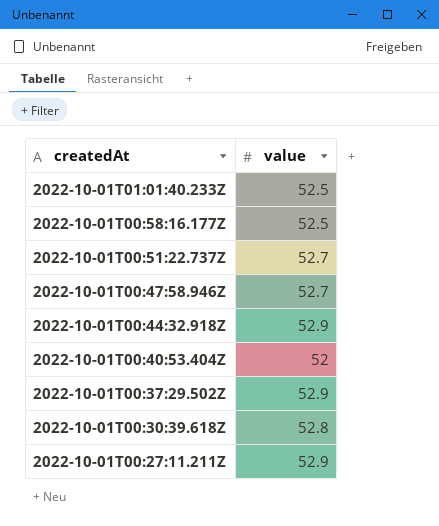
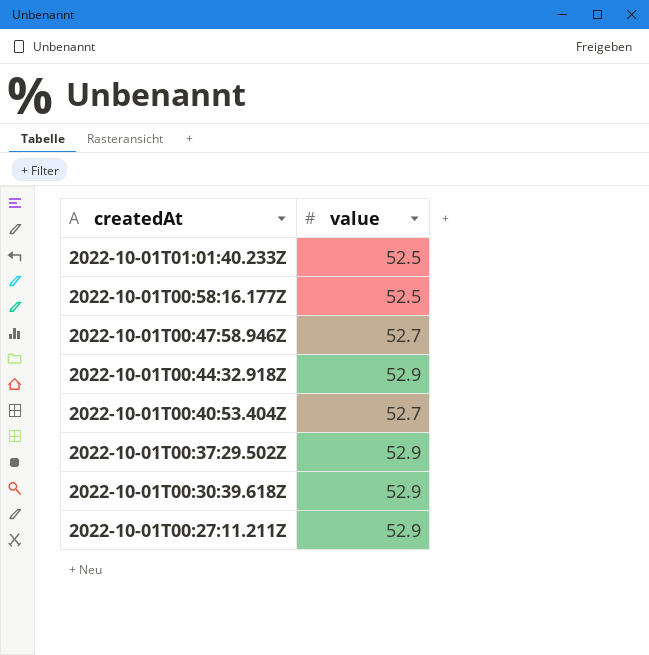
row 2022-10-01T00:51:22.737Z: 52.7 -> none
2022-10-01T00:40:53.404Z | value: 52 -> 52.7
2022-10-01T00:30:39.618Z | value: 52.8 -> 52.9

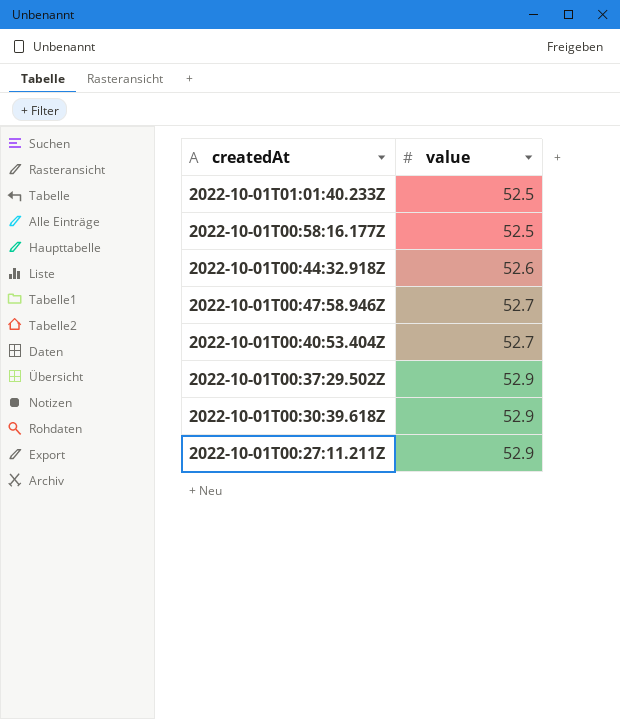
row order: createdAt descending -> value ascending
2022-10-01T00:44:32.918Z | value: 52.9 -> 52.6

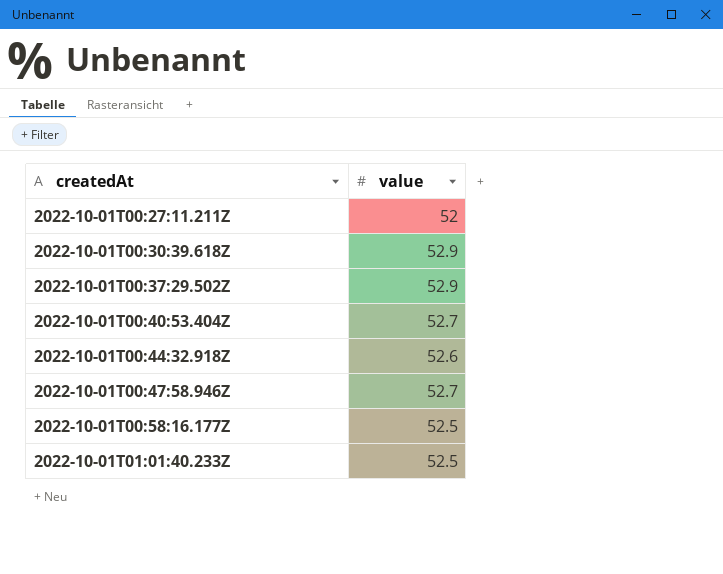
row order: value ascending -> createdAt ascending
2022-10-01T00:27:11.211Z | value: 52.9 -> 52

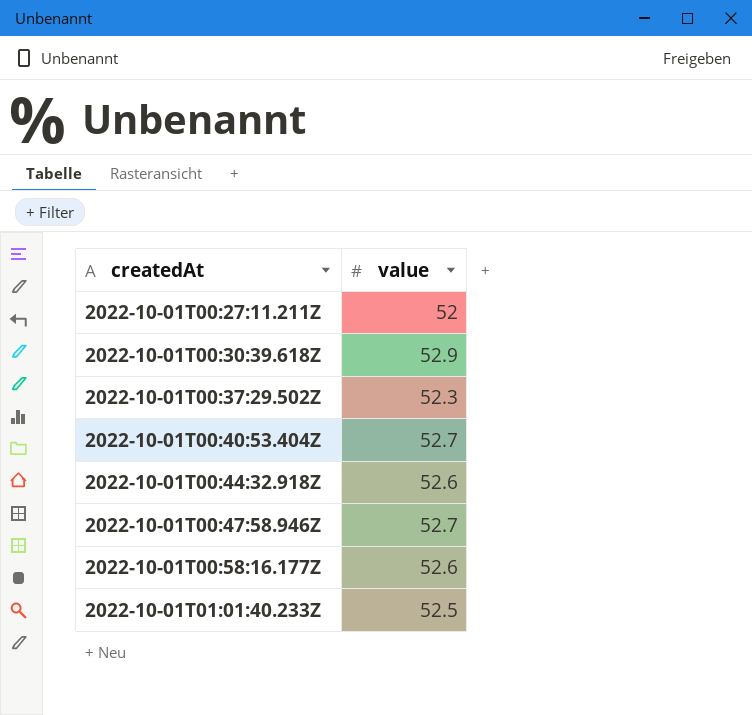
2022-10-01T00:37:29.502Z | value: 52.9 -> 52.3
2022-10-01T00:58:16.177Z | value: 52.5 -> 52.6

